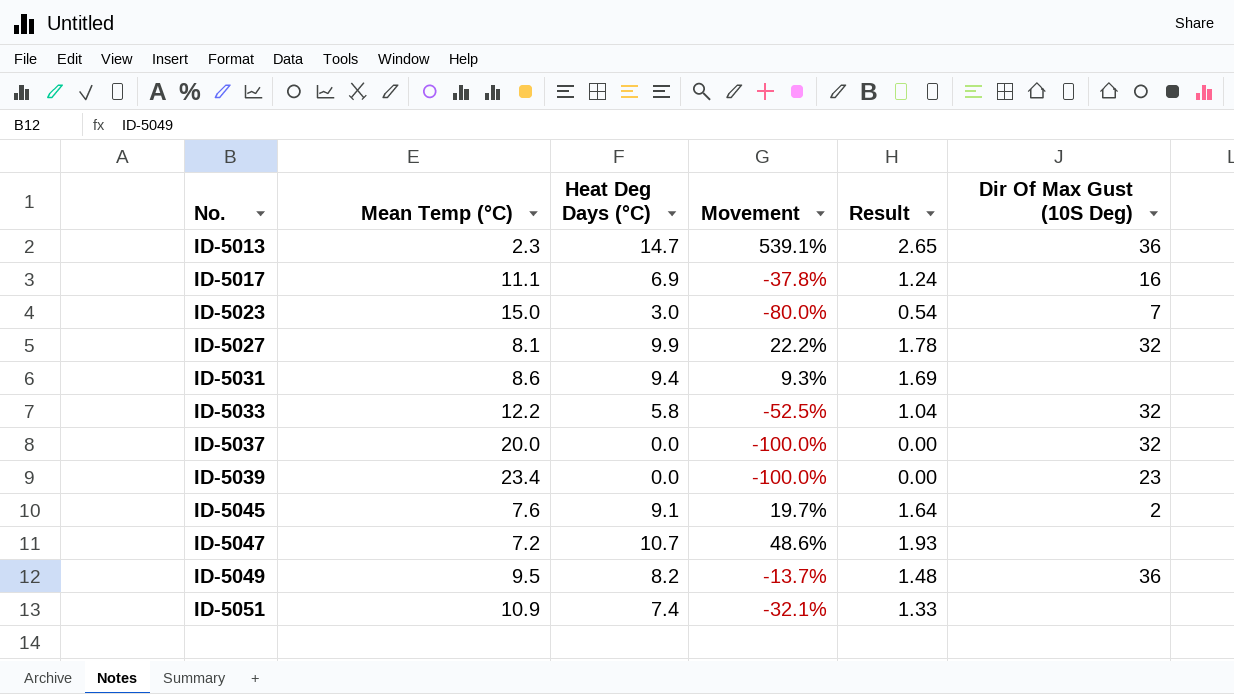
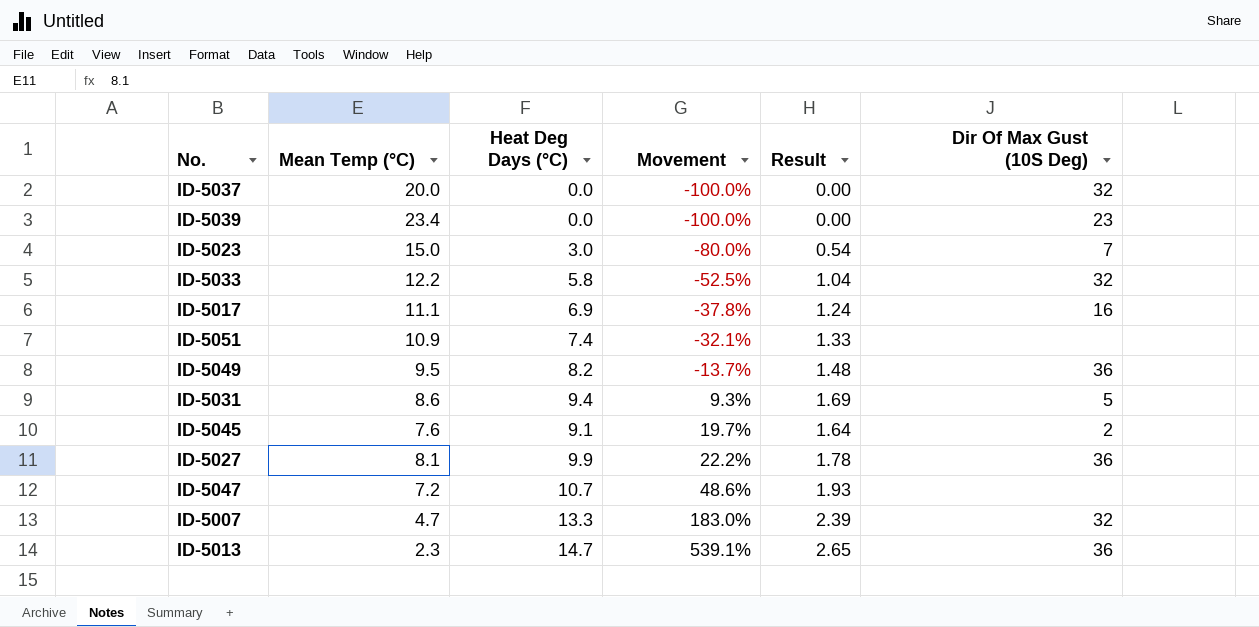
row order: No. ascending -> Movement ascending
ID-5031 | Dir Of Max Gust (10S Deg): none -> 5
ID-5027 | Dir Of Max Gust (10S Deg): 32 -> 36
row ID-5007: none -> 4.7 | 13.3 | 183.0% | 2.39 | 32

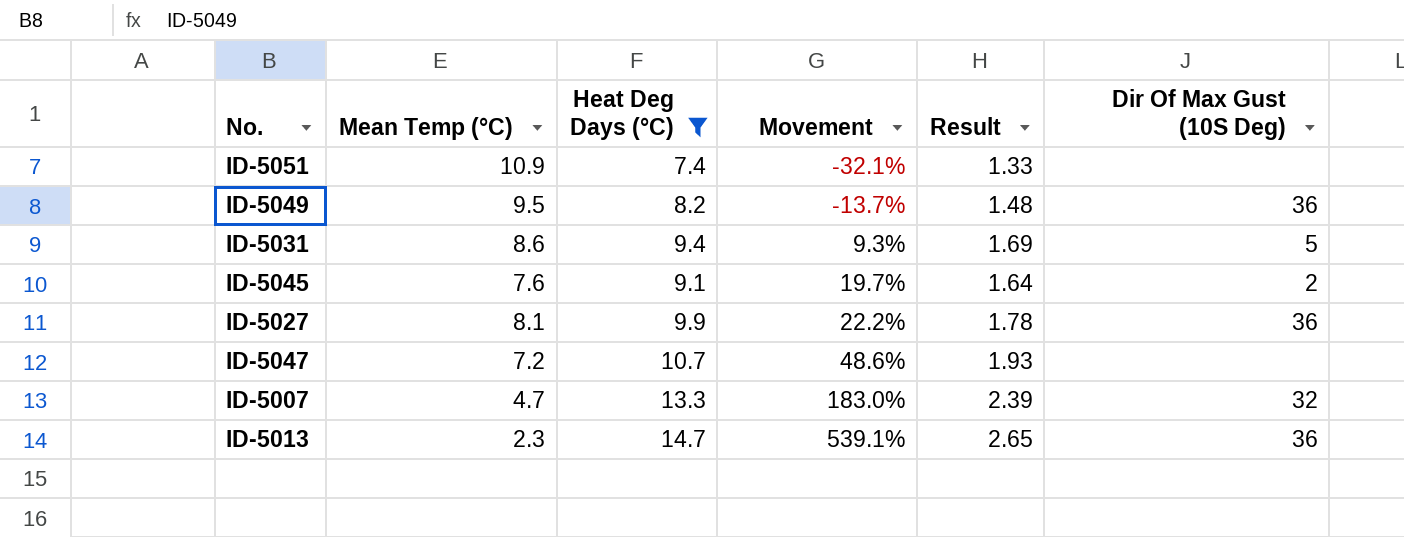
filter: none -> Heat Deg Days (°C) >= 7.4

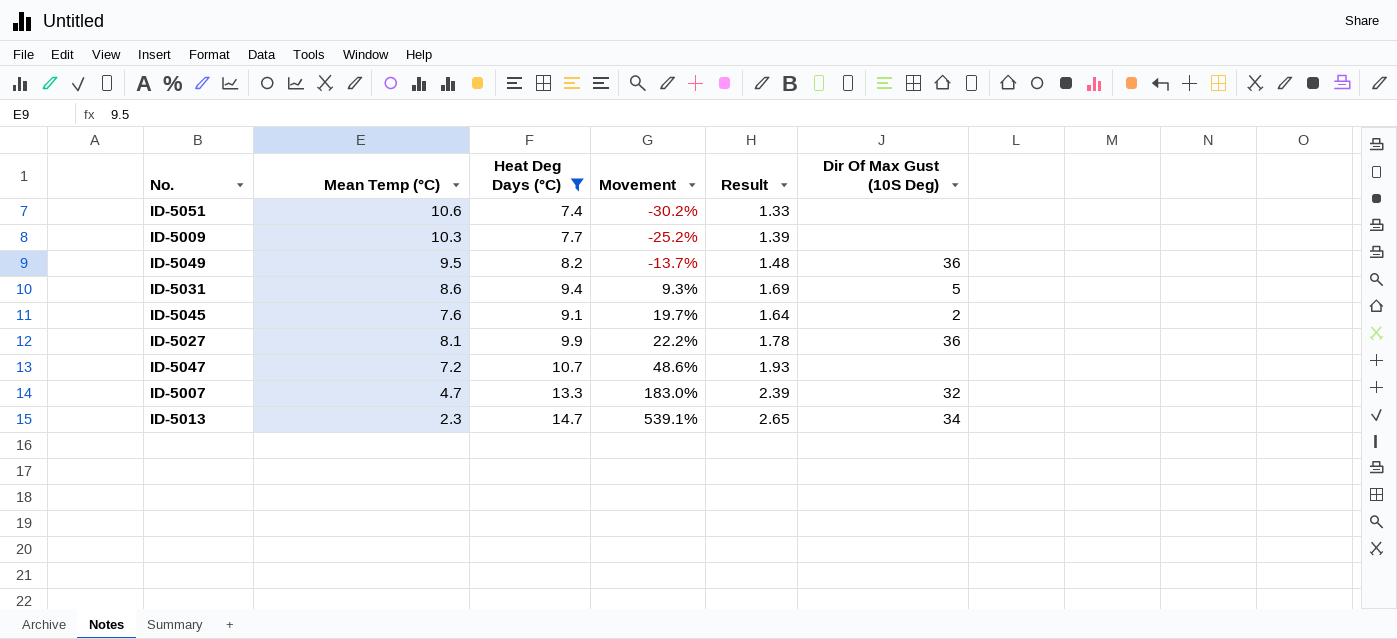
ID-5051 | Mean Temp (°C): 10.9 -> 10.6
ID-5051 | Movement: -32.1% -> -30.2%
row ID-5009: none -> 10.3 | 7.7 | -25.2% | 1.39 | none
ID-5013 | Dir Of Max Gust (10S Deg): 36 -> 34

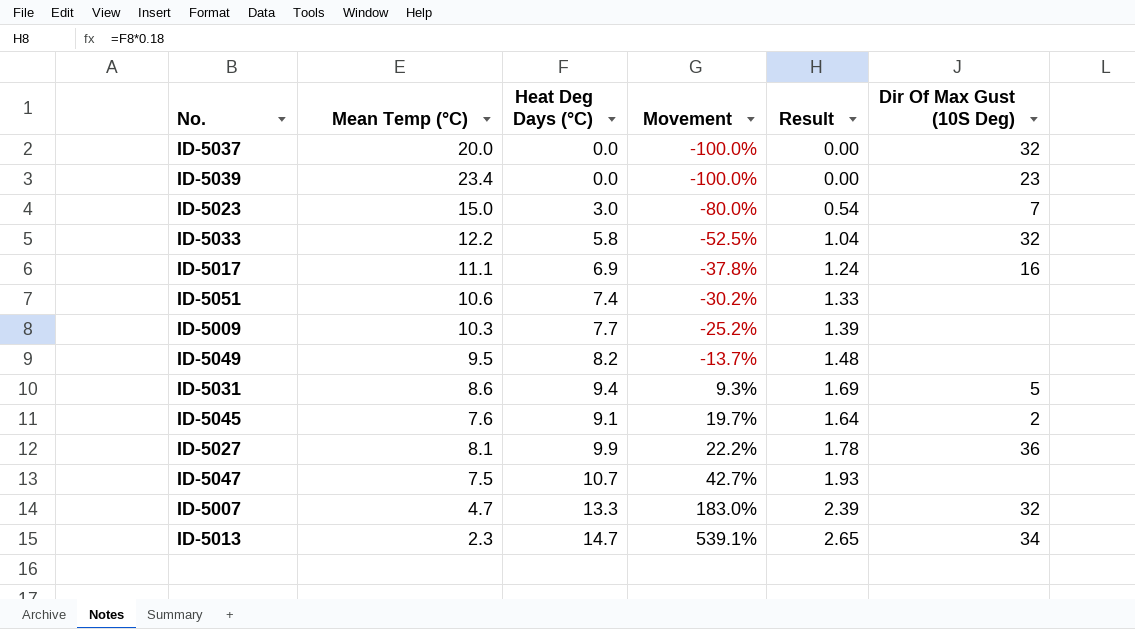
filter: Heat Deg Days (°C) >= 7.4 -> none
ID-5049 | Dir Of Max Gust (10S Deg): 36 -> none
ID-5047 | Mean Temp (°C): 7.2 -> 7.5
ID-5047 | Movement: 48.6% -> 42.7%

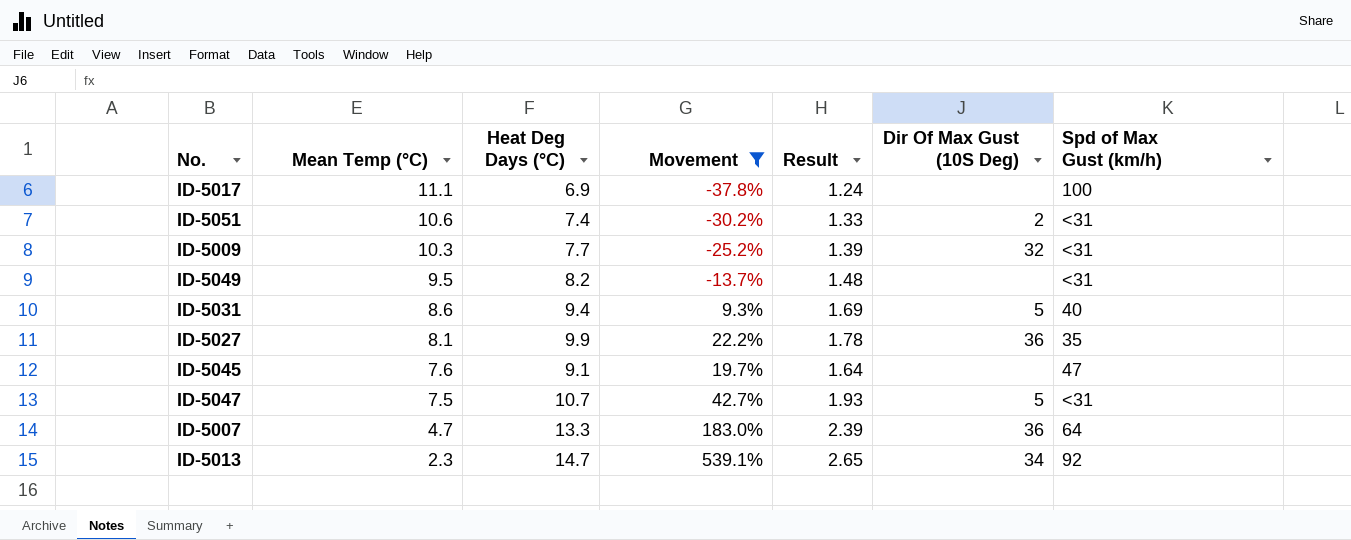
filter: none -> Movement >= -37.8%
row order: Movement ascending -> Mean Temp (°C) descending
column Spd of Max Gust (km/h) | position: none -> 7
ID-5017 | Dir Of Max Gust (10S Deg): 16 -> none
ID-5051 | Dir Of Max Gust (10S Deg): none -> 2
ID-5009 | Dir Of Max Gust (10S Deg): none -> 32
ID-5045 | Dir Of Max Gust (10S Deg): 2 -> none
ID-5047 | Dir Of Max Gust (10S Deg): none -> 5
ID-5007 | Dir Of Max Gust (10S Deg): 32 -> 36

